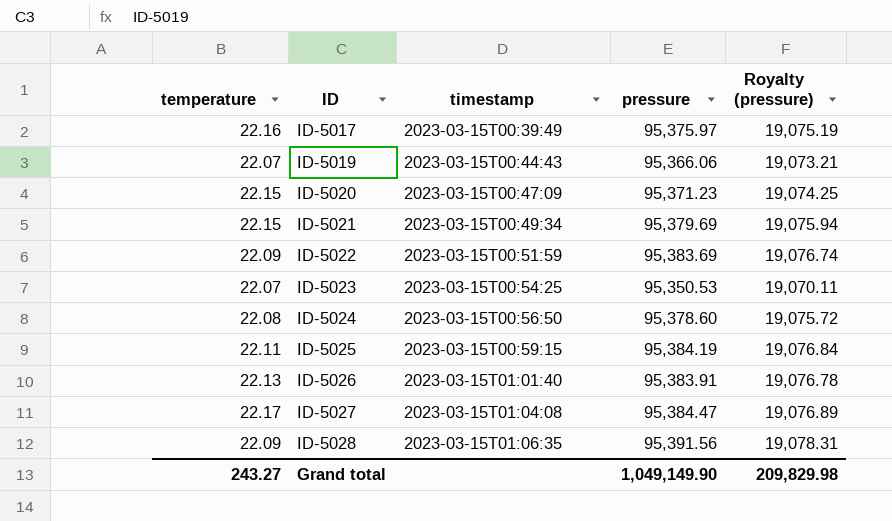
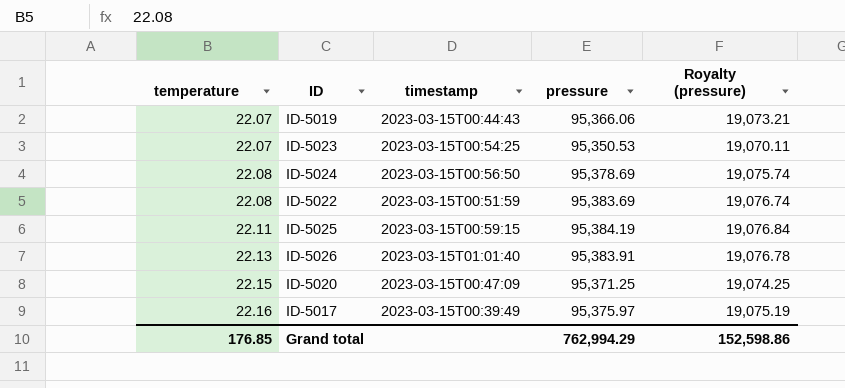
row order: ID ascending -> temperature ascending
row ID-5021: 22.15 | 2023-03-15T00:49:34 | 95,379.69 | 19,075.94 -> none
row ID-5027: 22.17 | 2023-03-15T01:04:08 | 95,384.47 | 19,076.89 -> none
row ID-5028: 22.09 | 2023-03-15T01:06:35 | 95,391.56 | 19,078.31 -> none
ID-5024 | pressure: 95,378.60 -> 95,378.69
ID-5024 | Royalty (pressure): 19,075.72 -> 19,075.74
ID-5022 | temperature: 22.09 -> 22.08
ID-5020 | pressure: 95,371.23 -> 95,371.25
Grand total | temperature: 243.27 -> 176.85
Grand total | pressure: 1,049,149.90 -> 762,994.29
Grand total | Royalty (pressure): 209,829.98 -> 152,598.86

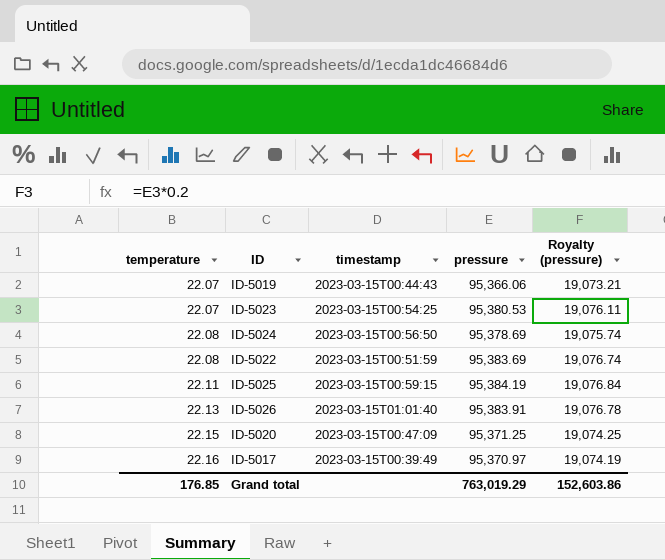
ID-5023 | pressure: 95,350.53 -> 95,380.53
ID-5023 | Royalty (pressure): 19,070.11 -> 19,076.11
ID-5017 | pressure: 95,375.97 -> 95,370.97
ID-5017 | Royalty (pressure): 19,075.19 -> 19,074.19
Grand total | pressure: 762,994.29 -> 763,019.29
Grand total | Royalty (pressure): 152,598.86 -> 152,603.86

